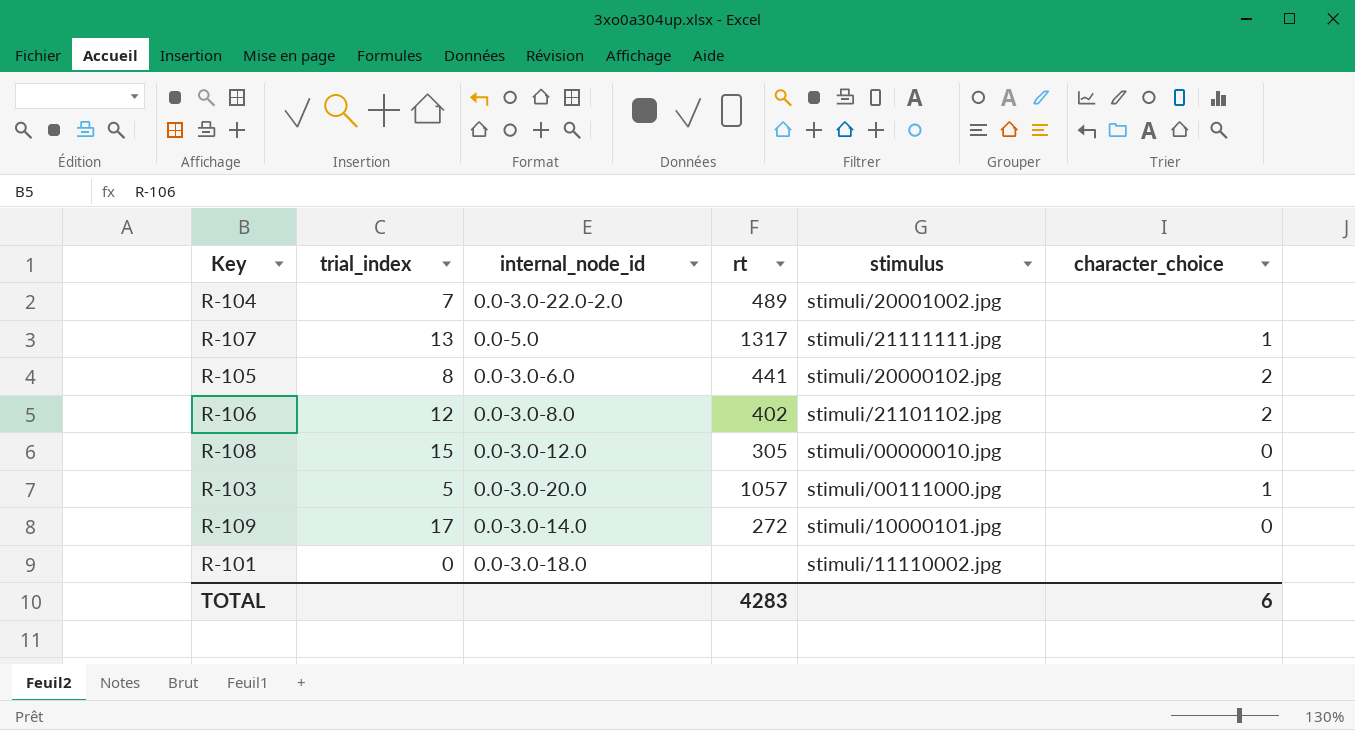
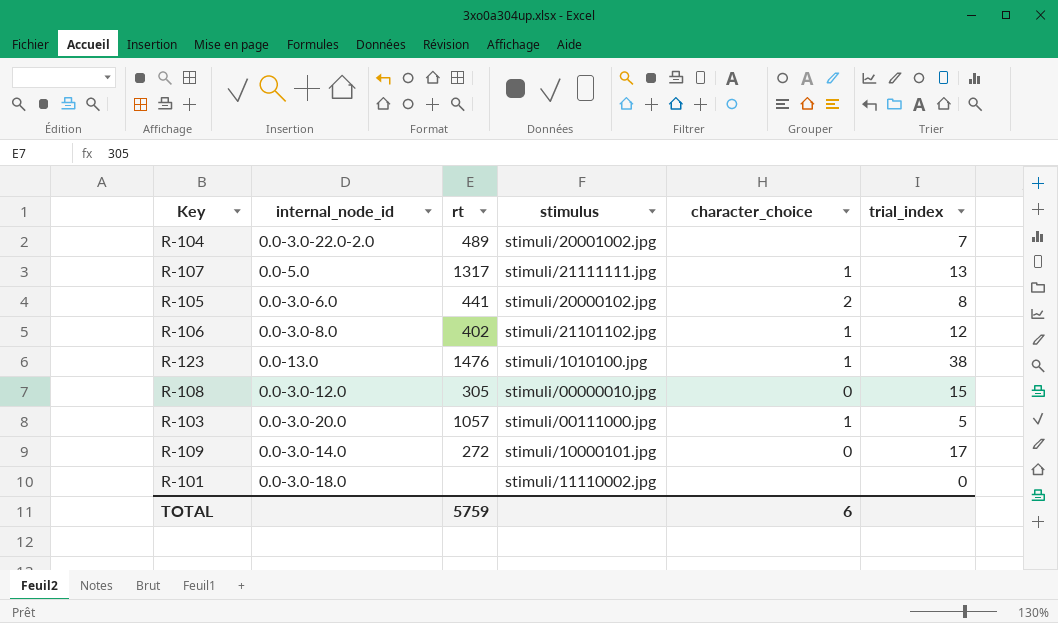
column trial_index | position: 2 -> 6
R-106 | character_choice: 2 -> 1
row R-123: none -> 0.0-13.0 | 1476 | stimuli/1010100.jpg | 1 | 38
TOTAL | rt: 4283 -> 5759

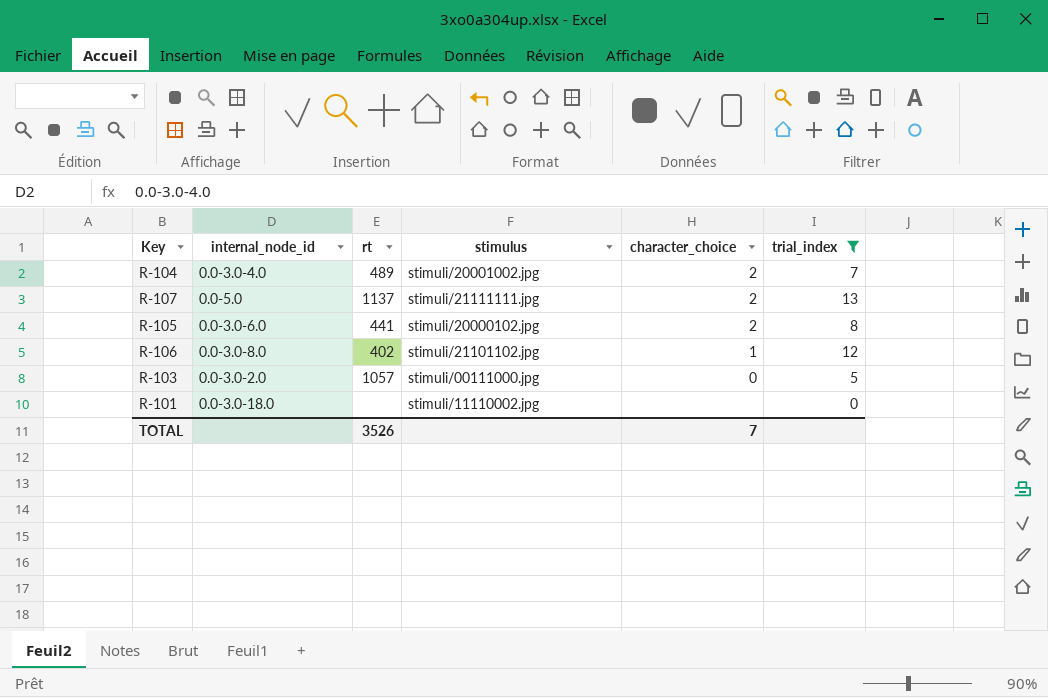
filter: none -> trial_index <= 13
R-104 | internal_node_id: 0.0-3.0-22.0-2.0 -> 0.0-3.0-4.0
R-104 | character_choice: none -> 2
R-107 | rt: 1317 -> 1137
R-107 | character_choice: 1 -> 2
R-103 | internal_node_id: 0.0-3.0-20.0 -> 0.0-3.0-2.0
R-103 | character_choice: 1 -> 0
TOTAL | rt: 5759 -> 3526
TOTAL | character_choice: 6 -> 7

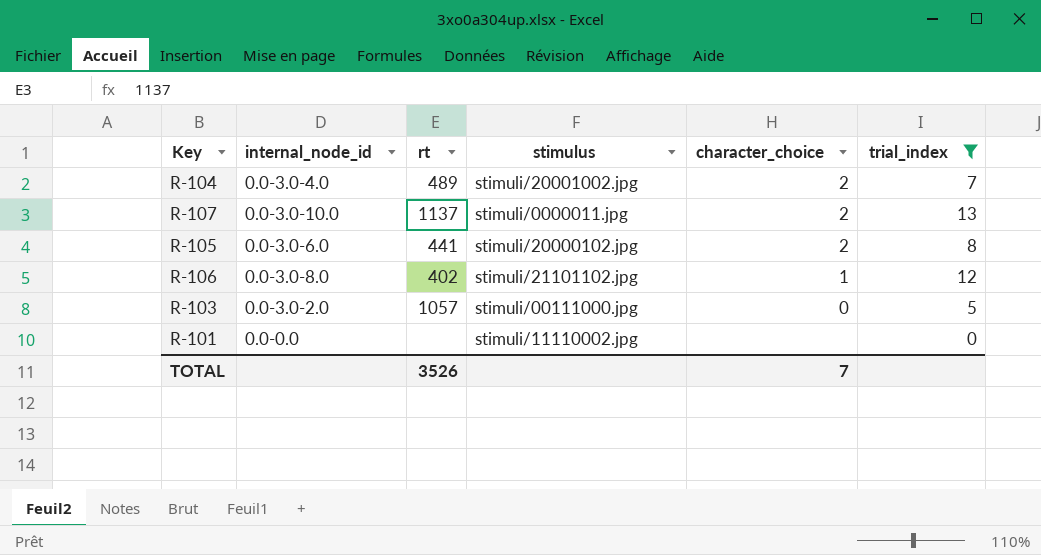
R-107 | internal_node_id: 0.0-5.0 -> 0.0-3.0-10.0
R-107 | stimulus: stimuli/21111111.jpg -> stimuli/0000011.jpg
R-101 | internal_node_id: 0.0-3.0-18.0 -> 0.0-0.0

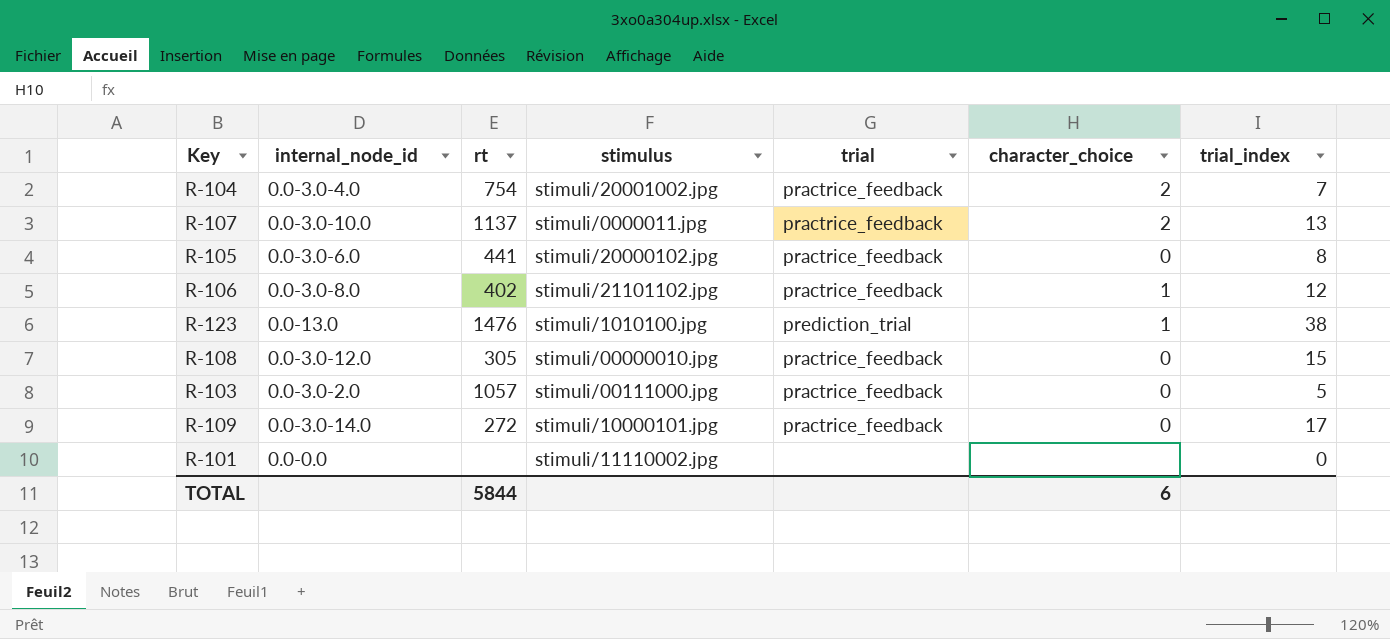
filter: trial_index <= 13 -> none
column trial | position: none -> 5
R-104 | rt: 489 -> 754
R-105 | character_choice: 2 -> 0
TOTAL | rt: 3526 -> 5844
TOTAL | character_choice: 7 -> 6

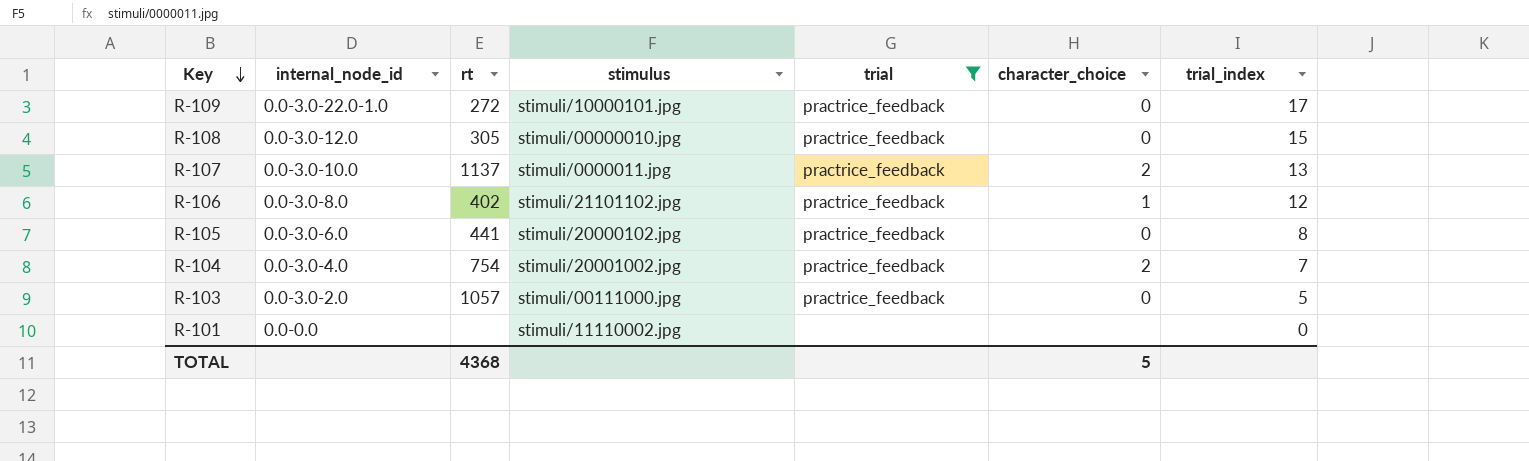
filter: none -> trial != prediction_trial
row order: none -> Key descending
R-109 | internal_node_id: 0.0-3.0-14.0 -> 0.0-3.0-22.0-1.0
TOTAL | rt: 5844 -> 4368
TOTAL | character_choice: 6 -> 5

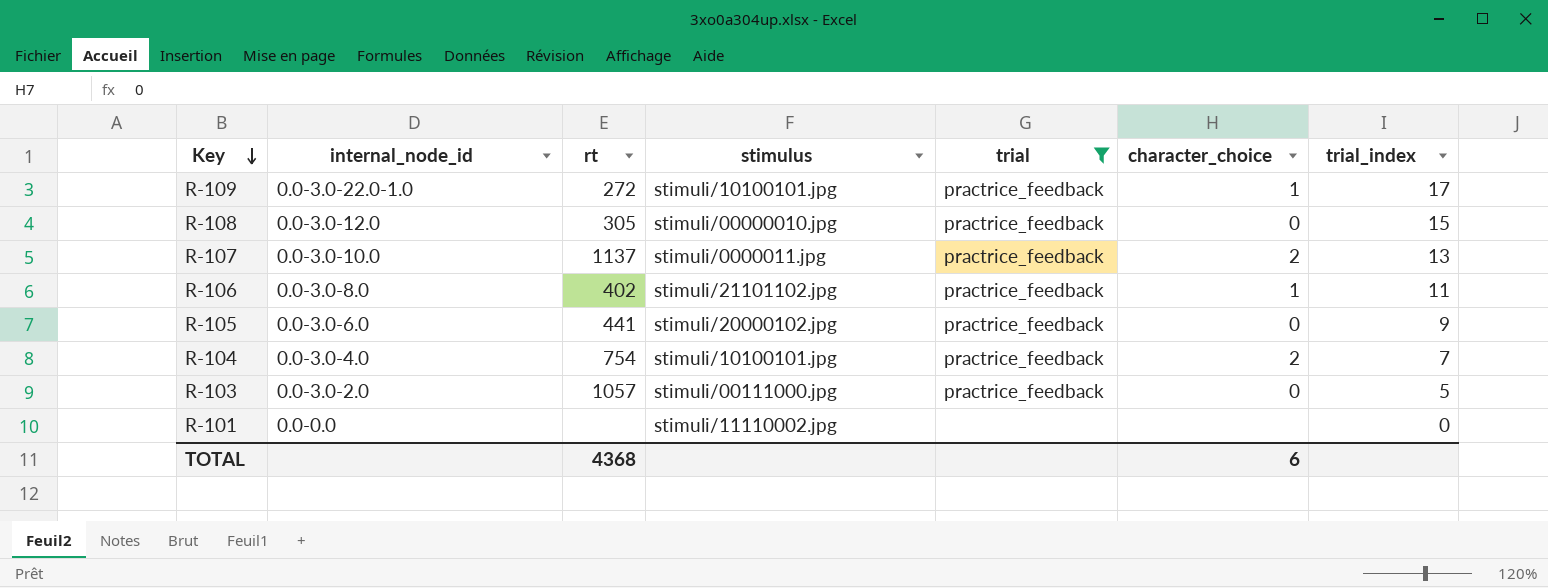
R-109 | stimulus: stimuli/10000101.jpg -> stimuli/10100101.jpg
R-109 | character_choice: 0 -> 1
R-106 | trial_index: 12 -> 11
R-105 | trial_index: 8 -> 9
R-104 | stimulus: stimuli/20001002.jpg -> stimuli/10100101.jpg
TOTAL | character_choice: 5 -> 6

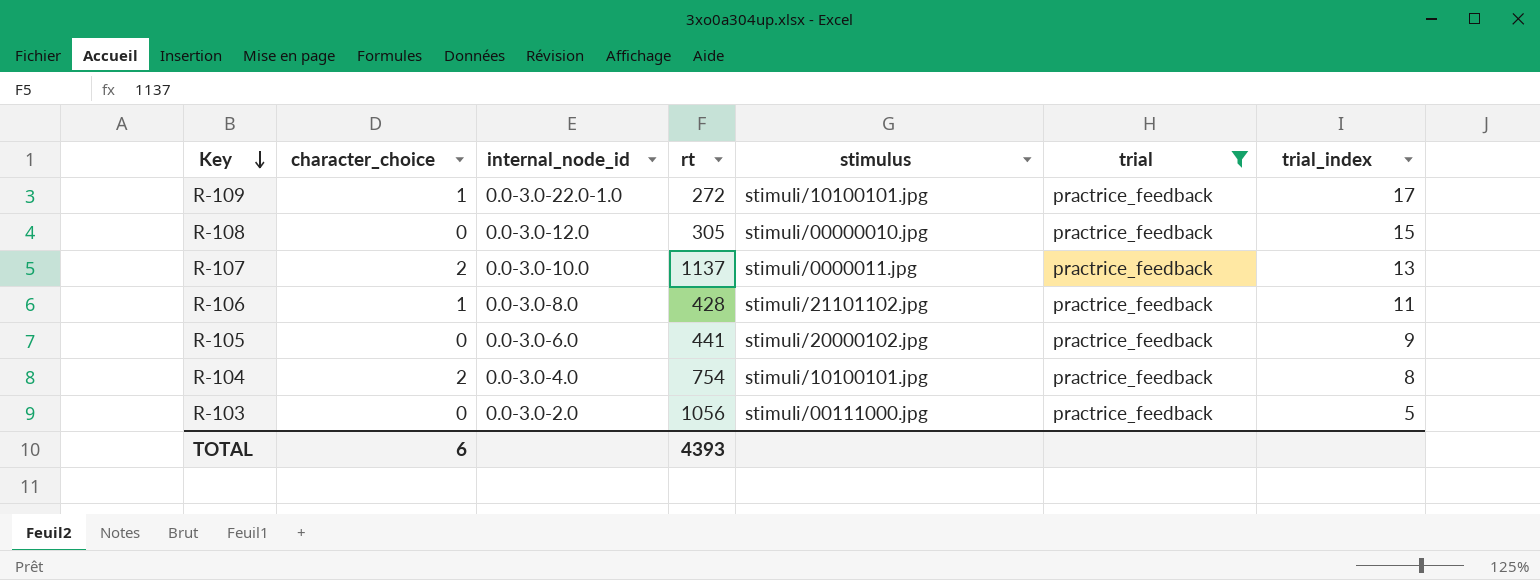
column character_choice | position: 6 -> 2
row R-101: 0.0-0.0 | none | stimuli/11110002.jpg | none | none | 0 -> none
R-106 | rt: 402 -> 428
R-104 | trial_index: 7 -> 8
R-103 | rt: 1057 -> 1056
TOTAL | rt: 4368 -> 4393

